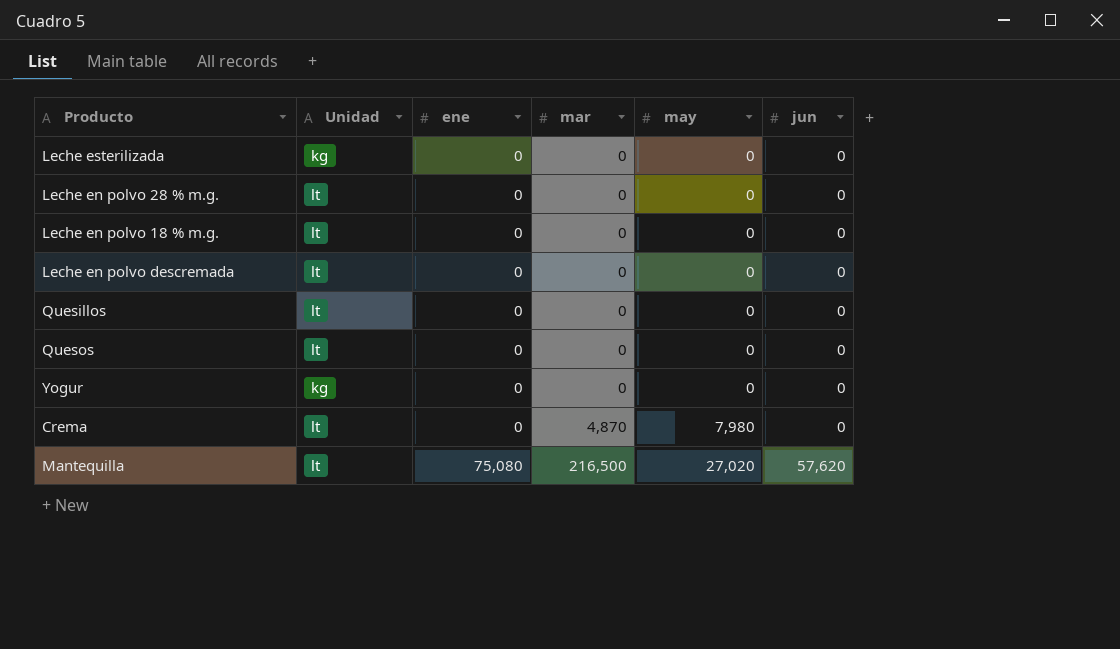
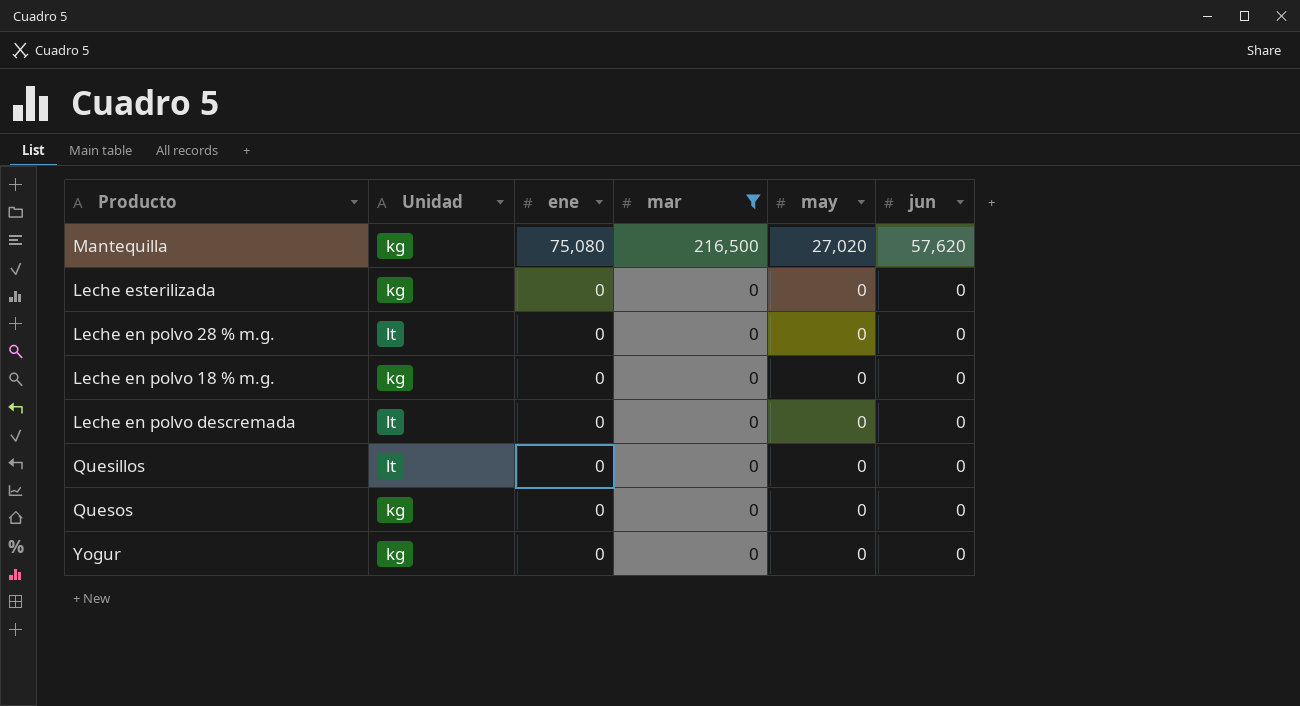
filter: none -> mar != 4,870
row order: ene ascending -> ene descending
Mantequilla | Unidad: lt -> kg
Leche en polvo 18 % m.g. | Unidad: lt -> kg
Quesos | Unidad: lt -> kg

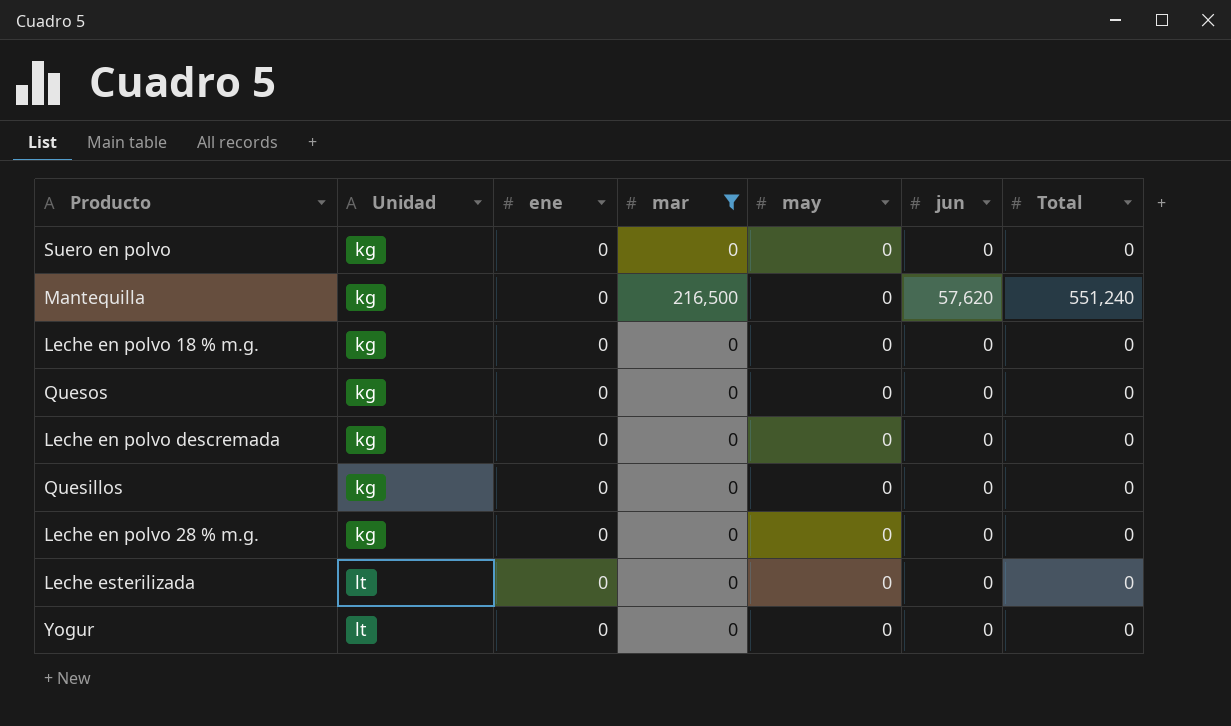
row order: ene descending -> Unidad ascending
column Total | position: none -> 7
row Suero en polvo: none -> kg | 0 | 0 | 0 | 0 | 0
Mantequilla | ene: 75,080 -> 0
Mantequilla | may: 27,020 -> 0
Leche en polvo descremada | Unidad: lt -> kg
Quesillos | Unidad: lt -> kg
Leche en polvo 28 % m.g. | Unidad: lt -> kg
Leche esterilizada | Unidad: kg -> lt
Yogur | Unidad: kg -> lt

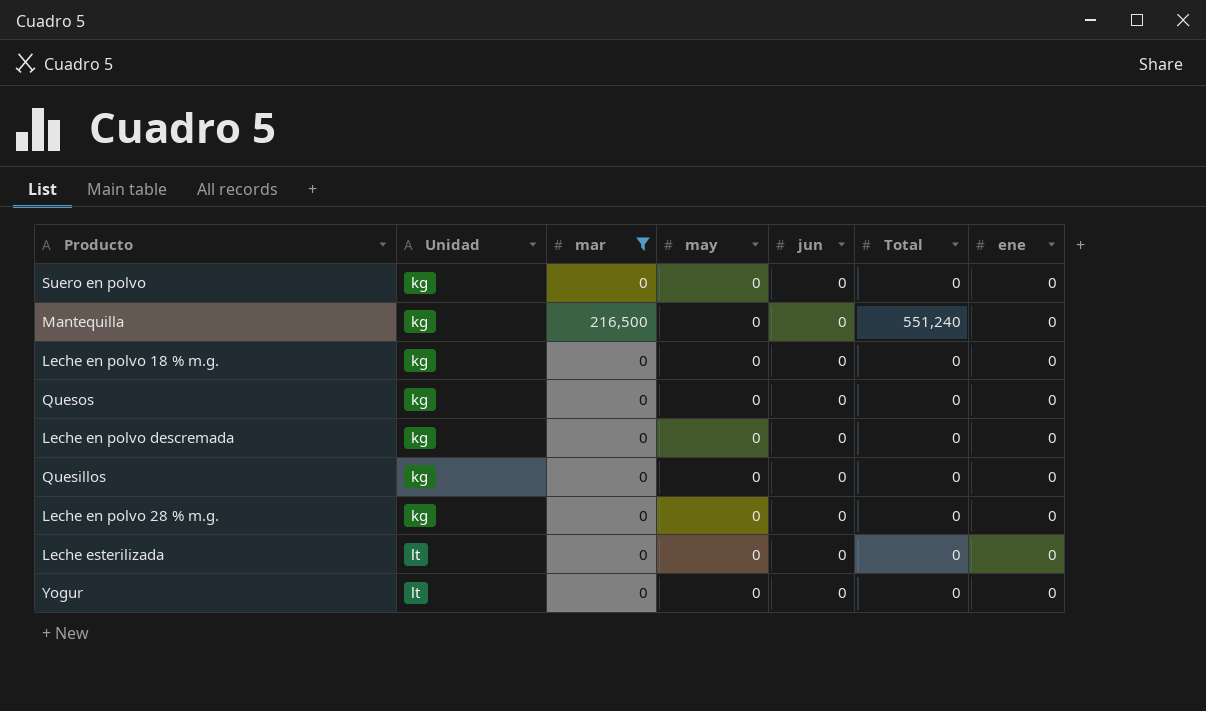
column ene | position: 3 -> 7
Mantequilla | jun: 57,620 -> 0

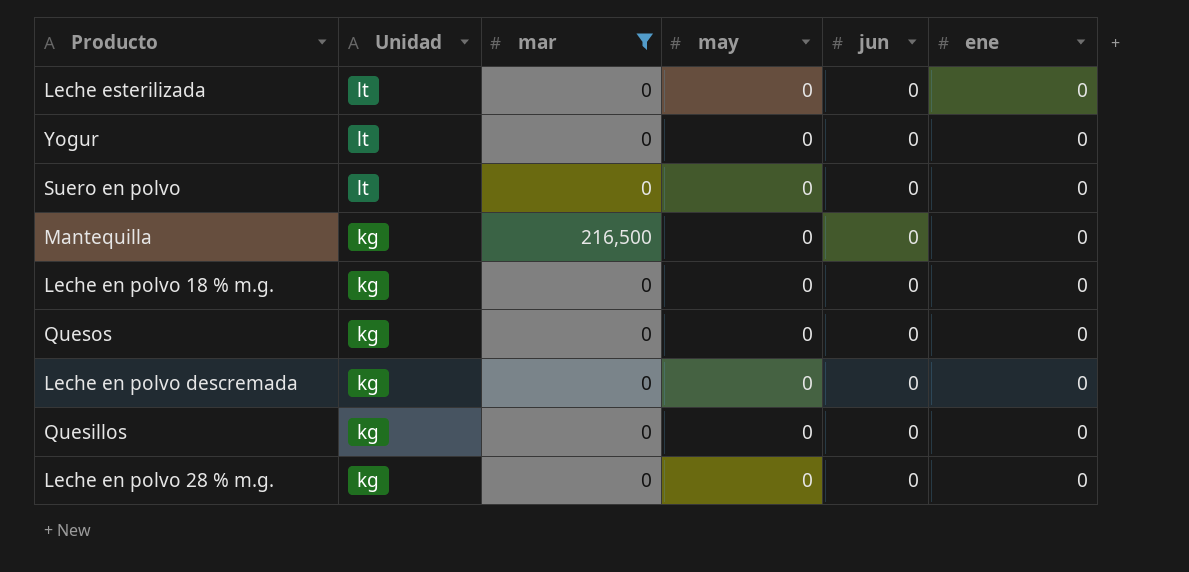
row order: Unidad ascending -> Unidad descending
column Total | position: 6 -> none
Suero en polvo | Unidad: kg -> lt

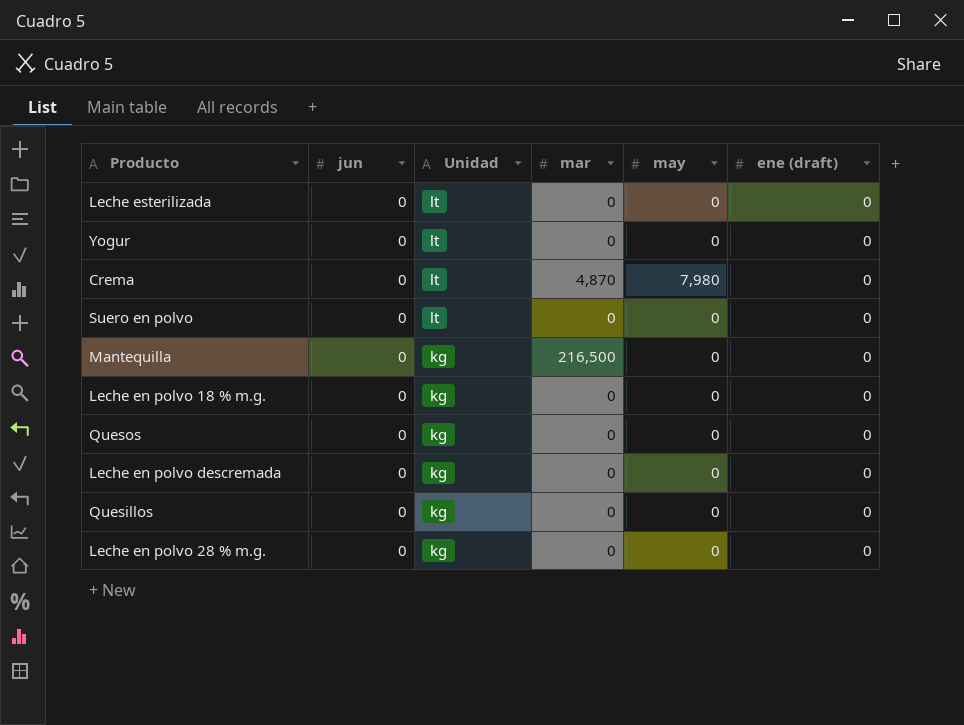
filter: mar != 4,870 -> none
column jun | position: 5 -> 2
column name: ene -> ene (draft)

